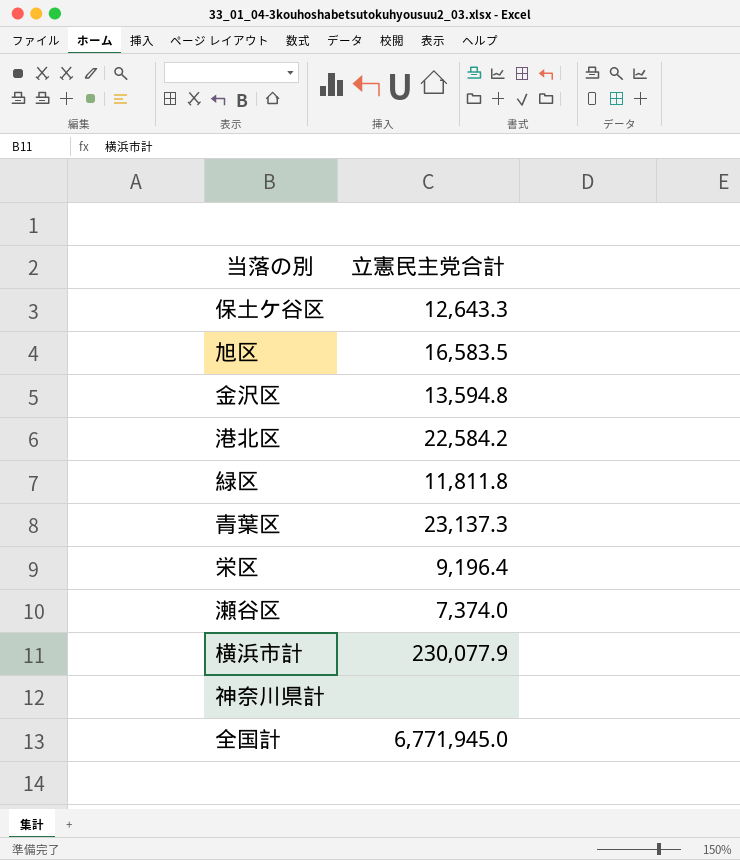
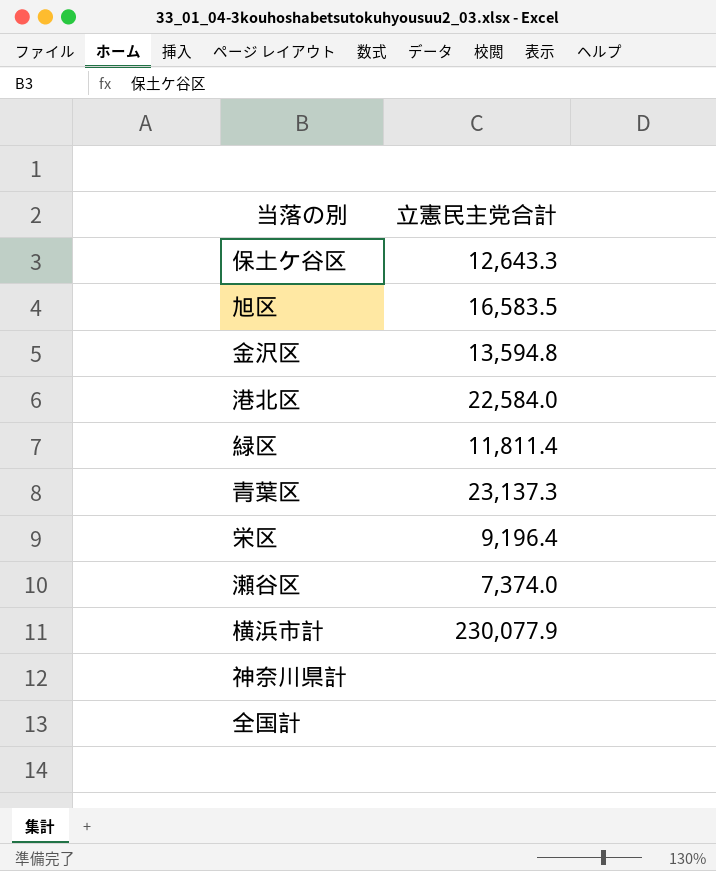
港北区 | 立憲民主党合計: 22,584.2 -> 22,584.0
緑区 | 立憲民主党合計: 11,811.8 -> 11,811.4
全国計 | 立憲民主党合計: 6,771,945.0 -> none

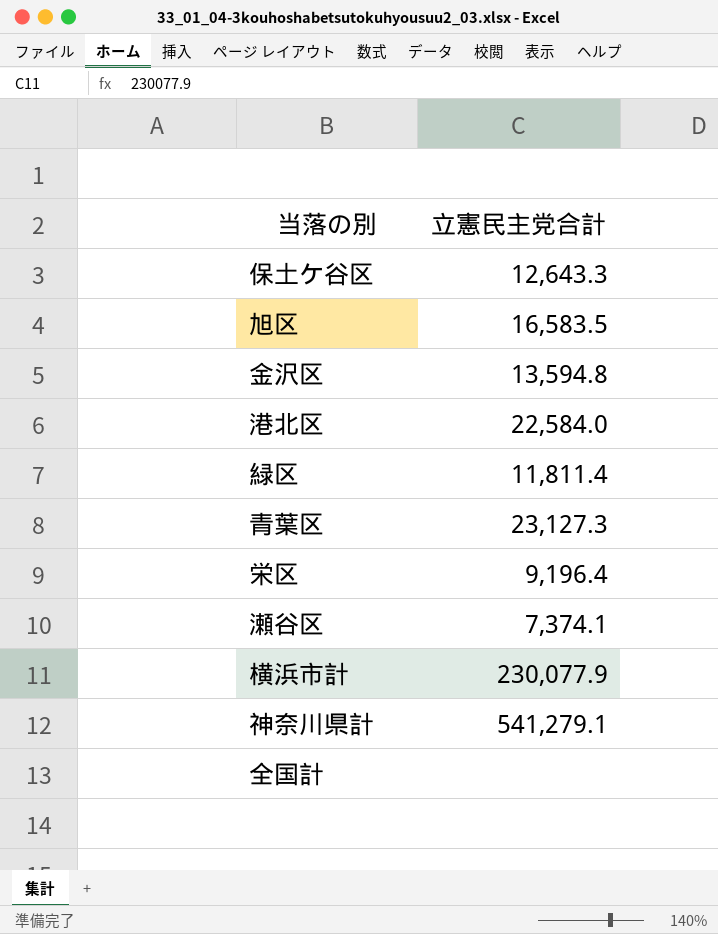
青葉区 | 立憲民主党合計: 23,137.3 -> 23,127.3
瀬谷区 | 立憲民主党合計: 7,374.0 -> 7,374.1
神奈川県計 | 立憲民主党合計: none -> 541,279.1

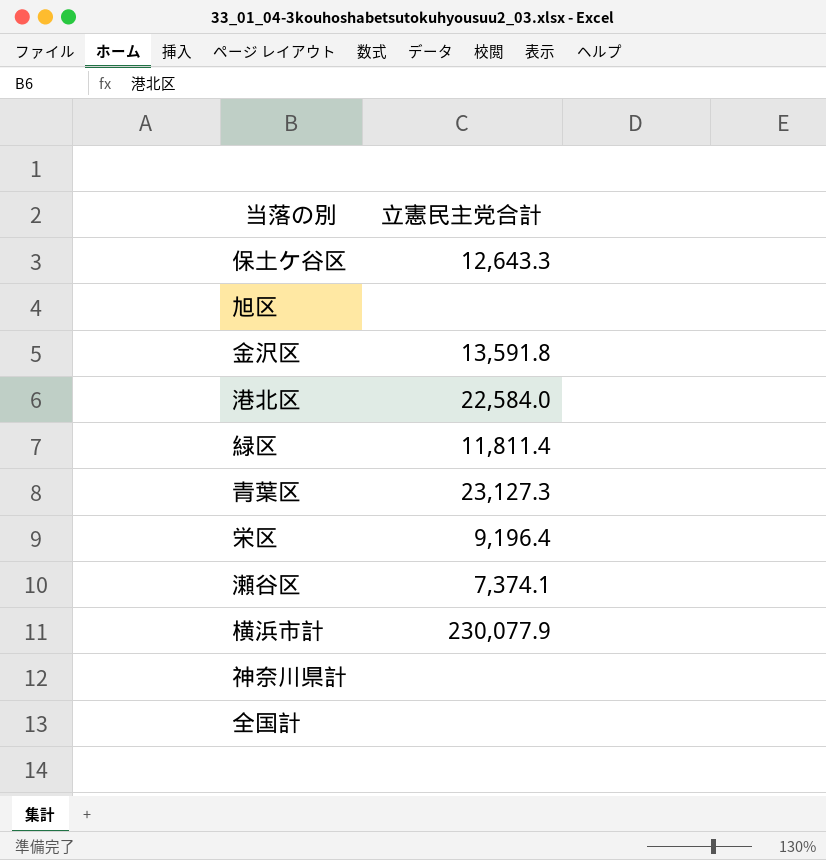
旭区 | 立憲民主党合計: 16,583.5 -> none
金沢区 | 立憲民主党合計: 13,594.8 -> 13,591.8
神奈川県計 | 立憲民主党合計: 541,279.1 -> none

